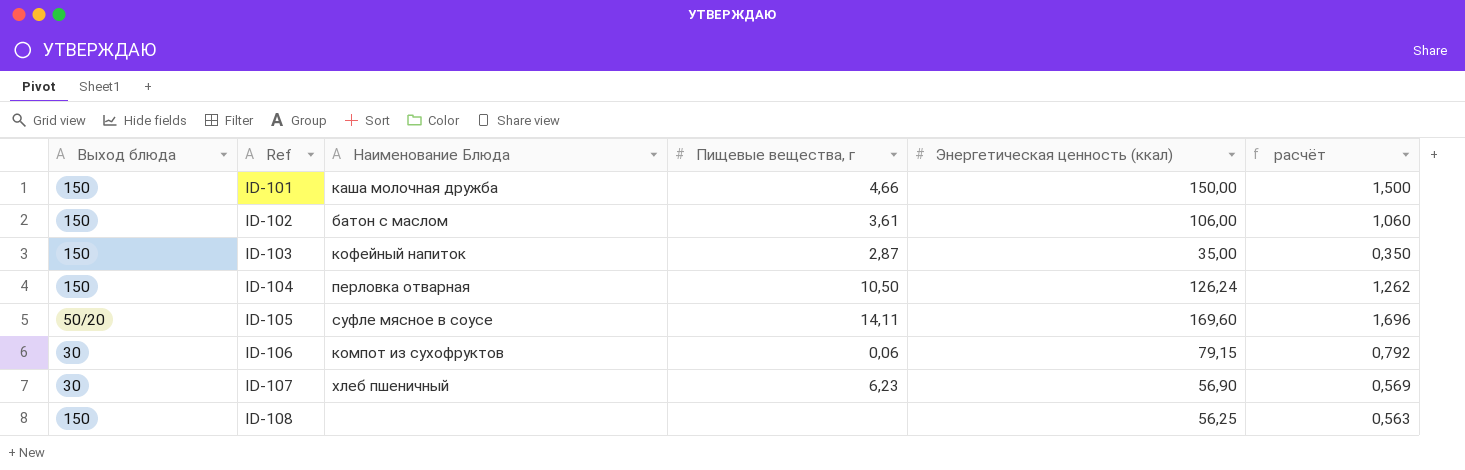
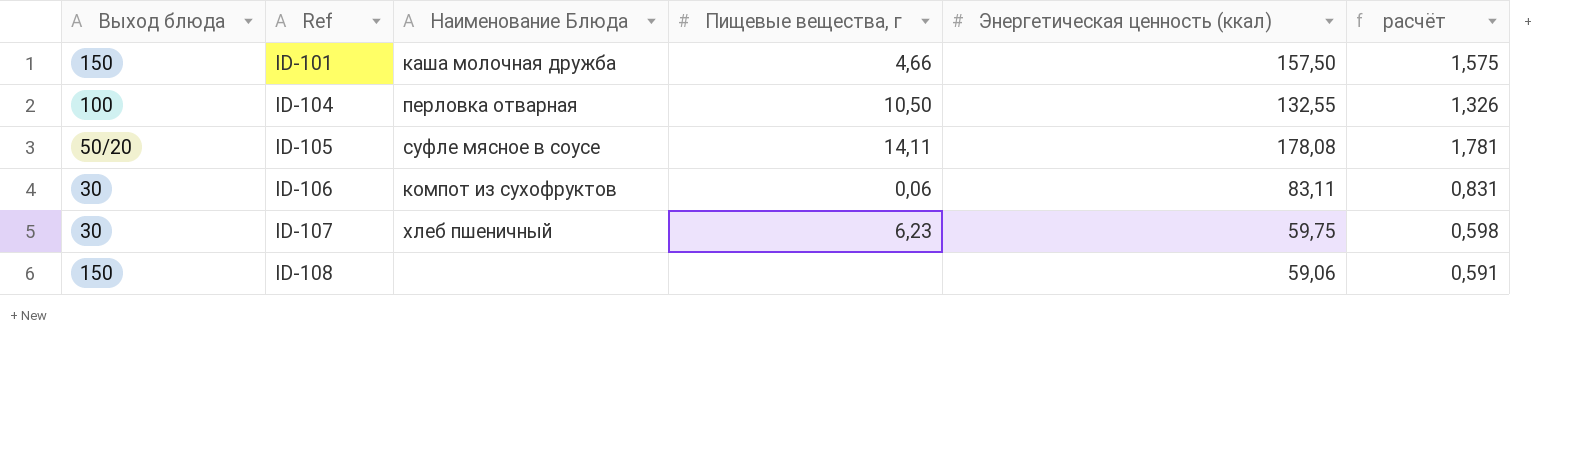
row ID-102: 150 | батон с маслом | 3,61 | 106,00 | 1,060 -> none
row ID-103: 150 | кофейный напиток | 2,87 | 35,00 | 0,350 -> none
ID-101 | Энергетическая ценность (ккал): 150,00 -> 157,50
ID-101 | расчёт: 1,500 -> 1,575
ID-104 | Выход блюда: 150 -> 100
ID-104 | Энергетическая ценность (ккал): 126,24 -> 132,55
ID-104 | расчёт: 1,262 -> 1,326
ID-105 | Энергетическая ценность (ккал): 169,60 -> 178,08
ID-105 | расчёт: 1,696 -> 1,781
ID-106 | Энергетическая ценность (ккал): 79,15 -> 83,11
ID-106 | расчёт: 0,792 -> 0,831
ID-107 | Энергетическая ценность (ккал): 56,90 -> 59,75
ID-107 | расчёт: 0,569 -> 0,598
ID-108 | Энергетическая ценность (ккал): 56,25 -> 59,06
ID-108 | расчёт: 0,563 -> 0,591

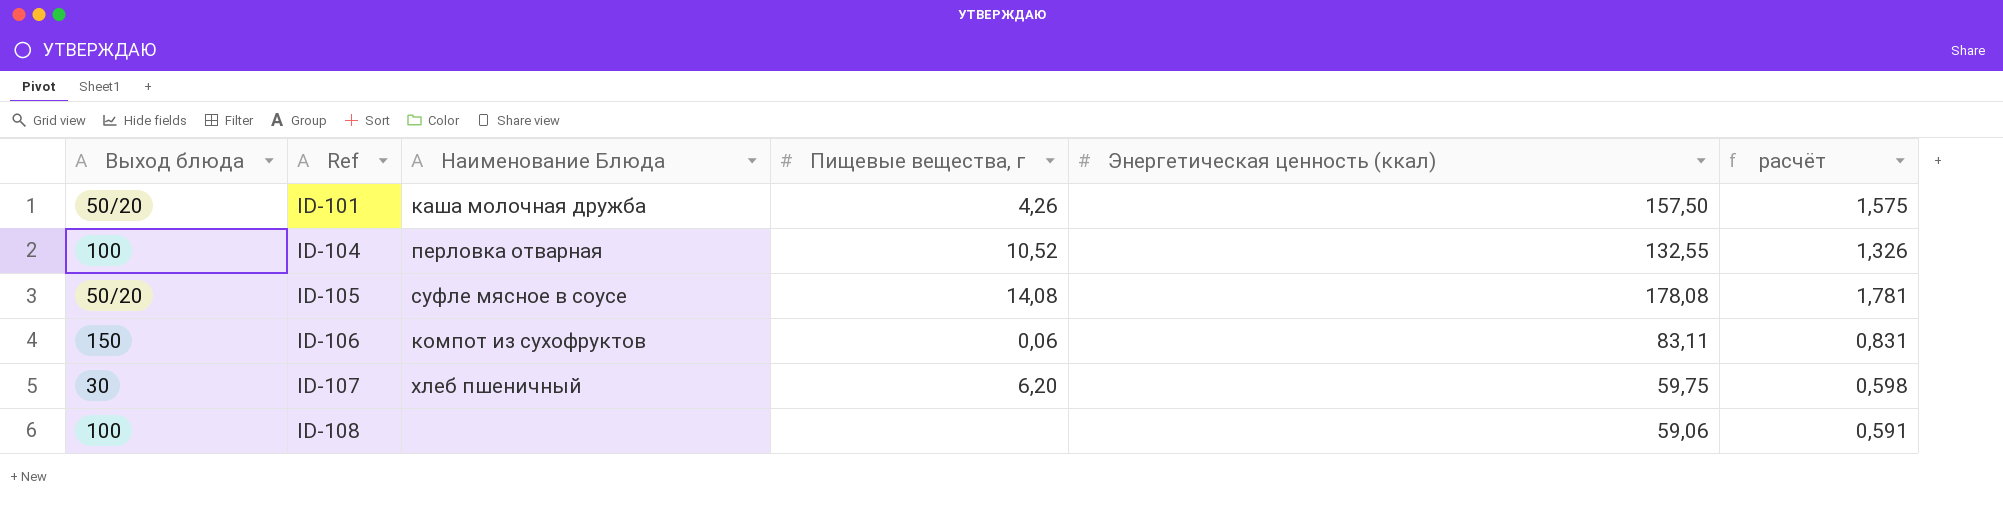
ID-101 | Выход блюда: 150 -> 50/20
ID-101 | Пищевые вещества, г: 4,66 -> 4,26
ID-104 | Пищевые вещества, г: 10,50 -> 10,52
ID-105 | Пищевые вещества, г: 14,11 -> 14,08
ID-106 | Выход блюда: 30 -> 150
ID-107 | Пищевые вещества, г: 6,23 -> 6,20
ID-108 | Выход блюда: 150 -> 100

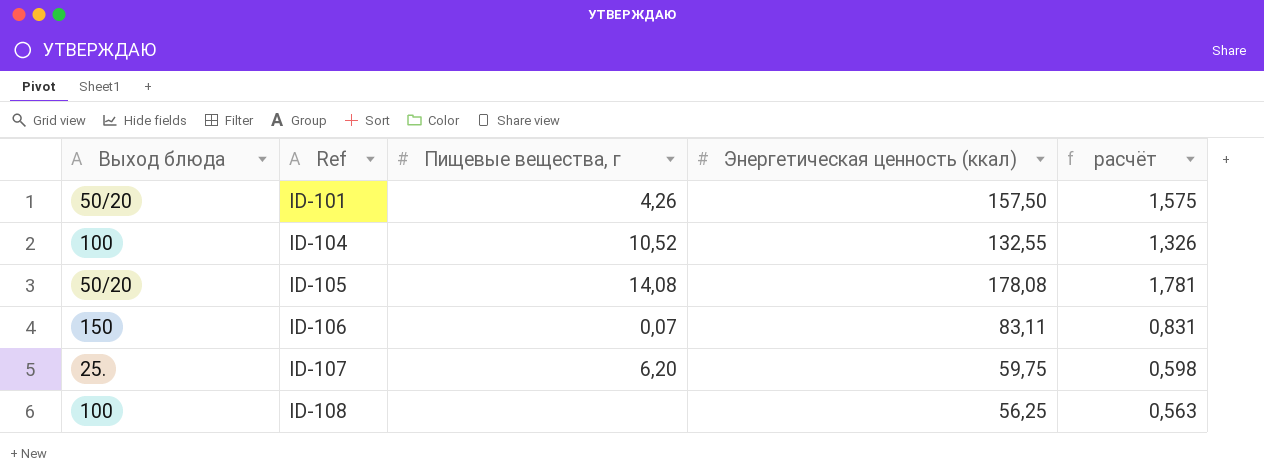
column Наименование Блюда | position: 3 -> none
ID-106 | Пищевые вещества, г: 0,06 -> 0,07
ID-107 | Выход блюда: 30 -> 25.
ID-108 | Энергетическая ценность (ккал): 59,06 -> 56,25
ID-108 | расчёт: 0,591 -> 0,563

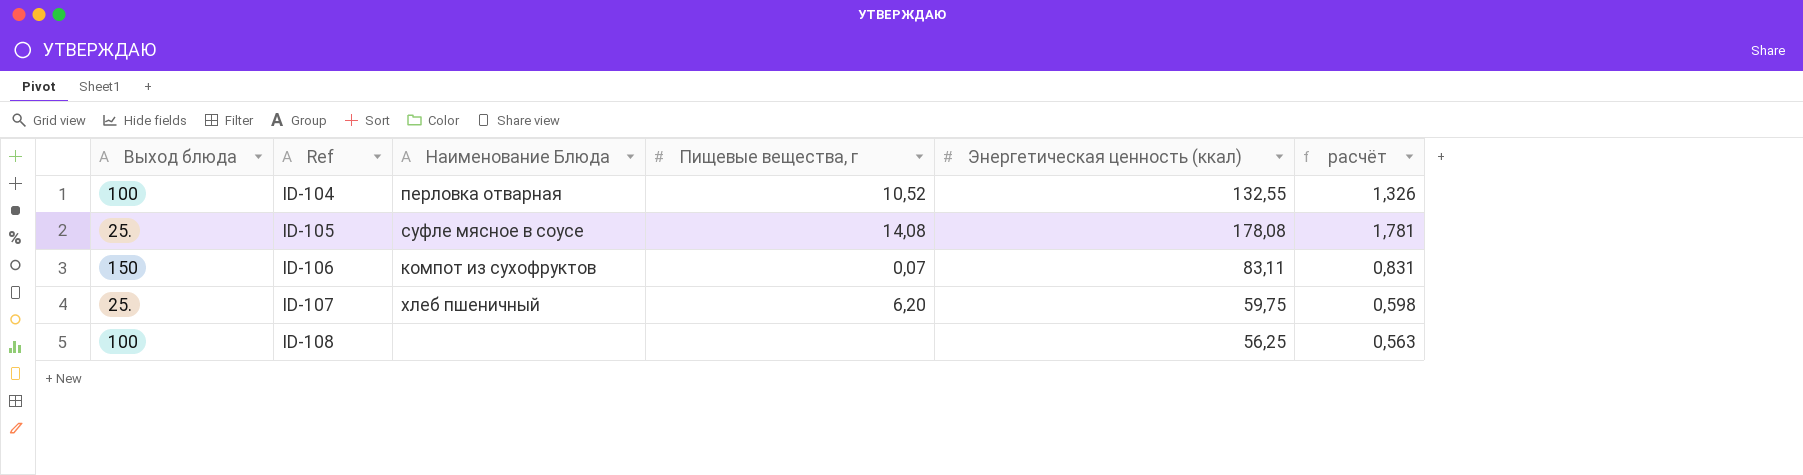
column Наименование Блюда | position: none -> 3
row ID-101: 50/20 | 4,26 | 157,50 | 1,575 -> none
ID-105 | Выход блюда: 50/20 -> 25.

